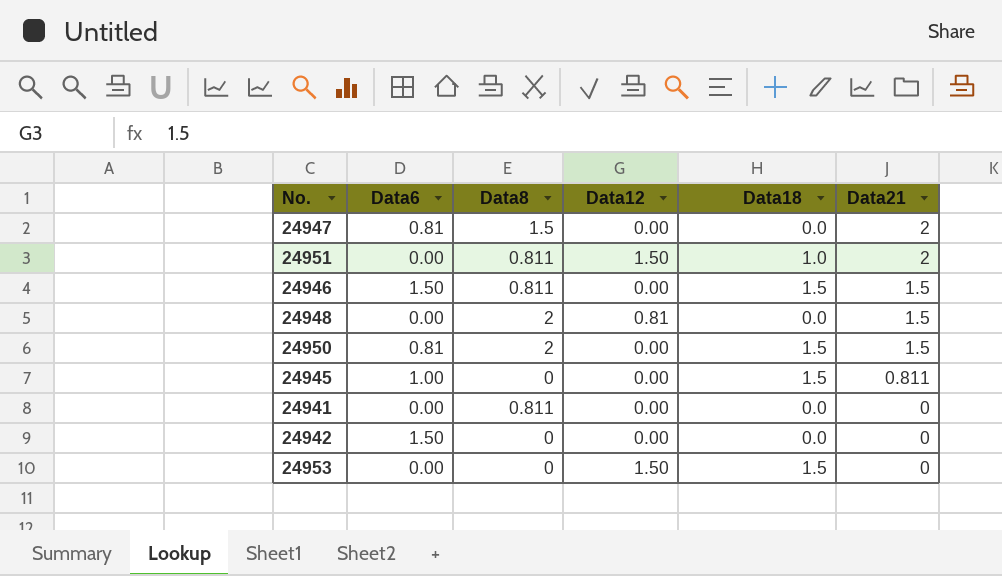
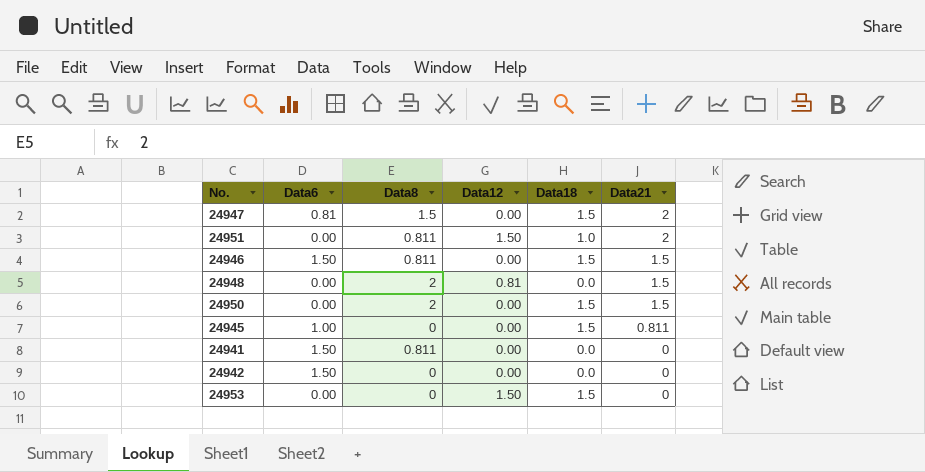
24947 | Data18: 0.0 -> 1.5
24950 | Data6: 0.81 -> 0.00
24941 | Data6: 0.00 -> 1.50

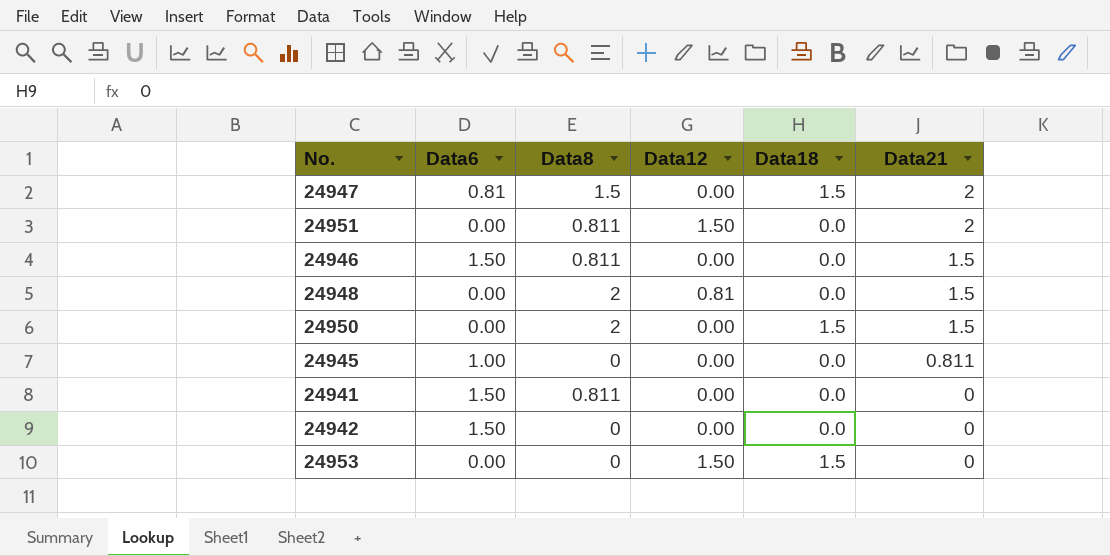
24951 | Data18: 1.0 -> 0.0
24946 | Data18: 1.5 -> 0.0
24945 | Data18: 1.5 -> 0.0

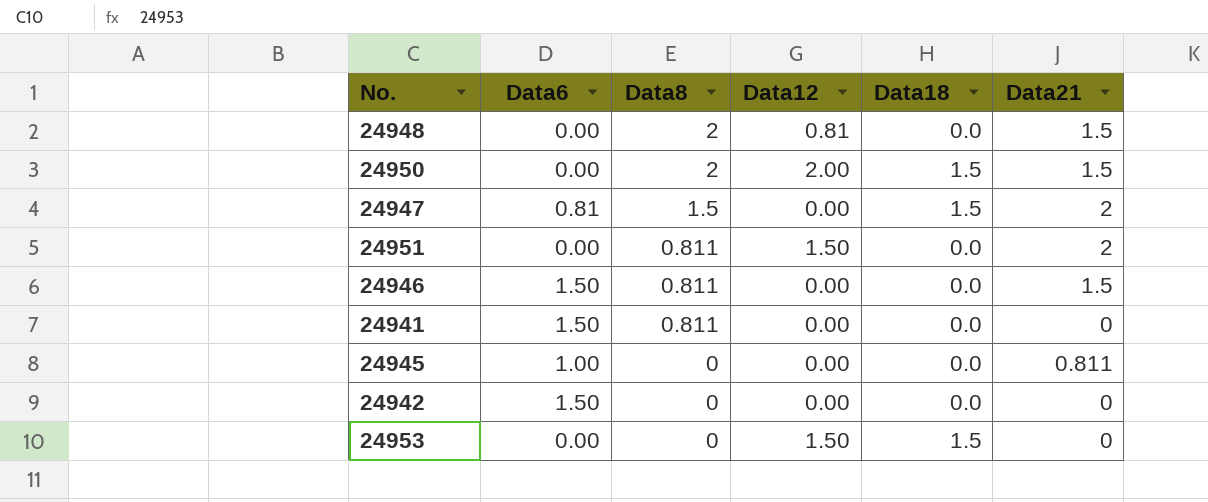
row order: Data21 descending -> Data8 descending
24950 | Data12: 0.00 -> 2.00

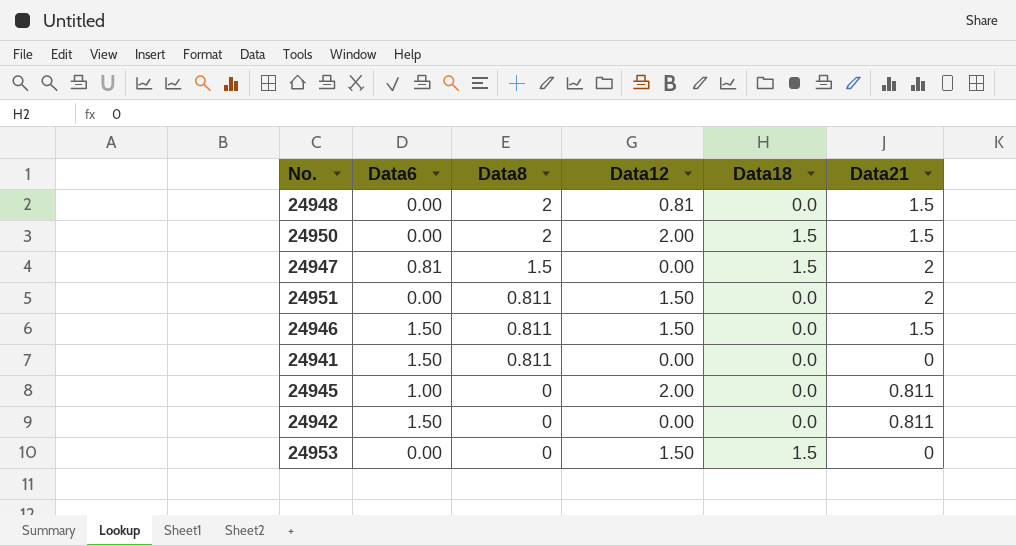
24946 | Data12: 0.00 -> 1.50
24945 | Data12: 0.00 -> 2.00
24942 | Data21: 0 -> 0.811

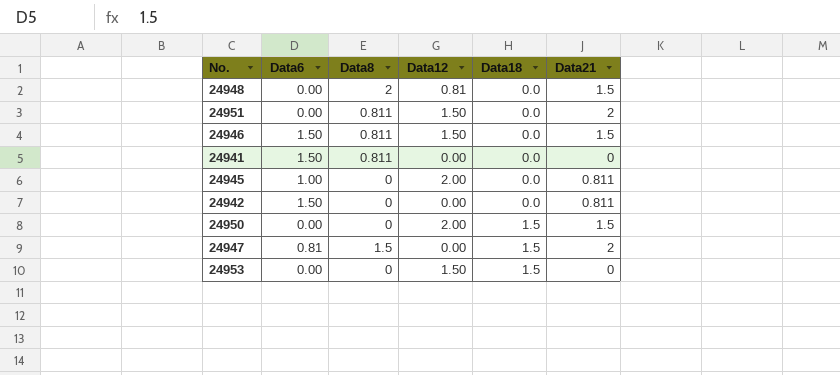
row order: Data8 descending -> Data18 ascending
24950 | Data8: 2 -> 0

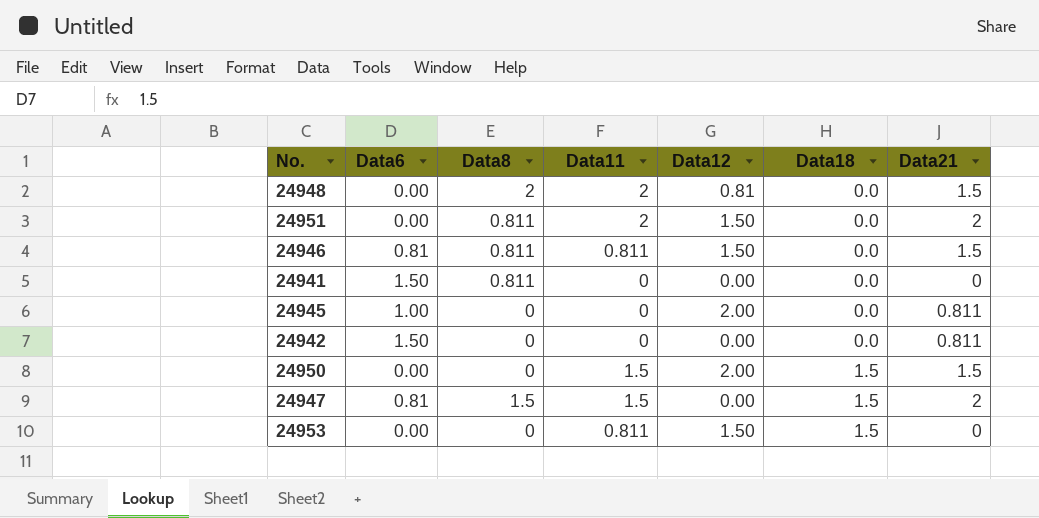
column Data11 | position: none -> 4
24946 | Data6: 1.50 -> 0.81

